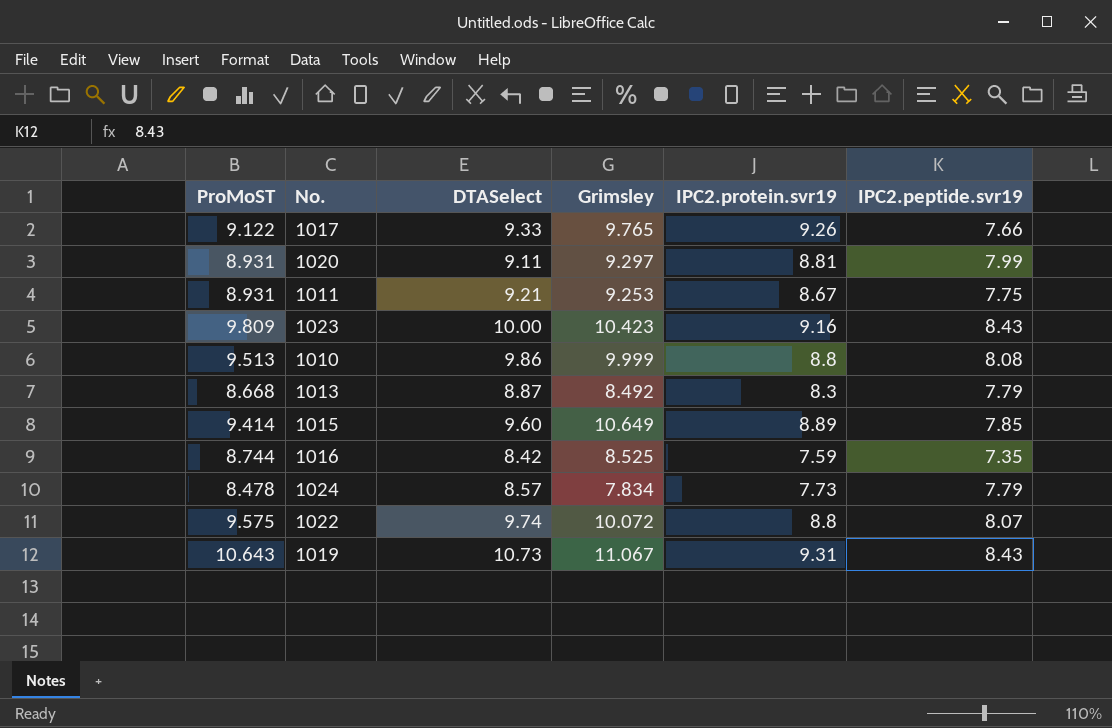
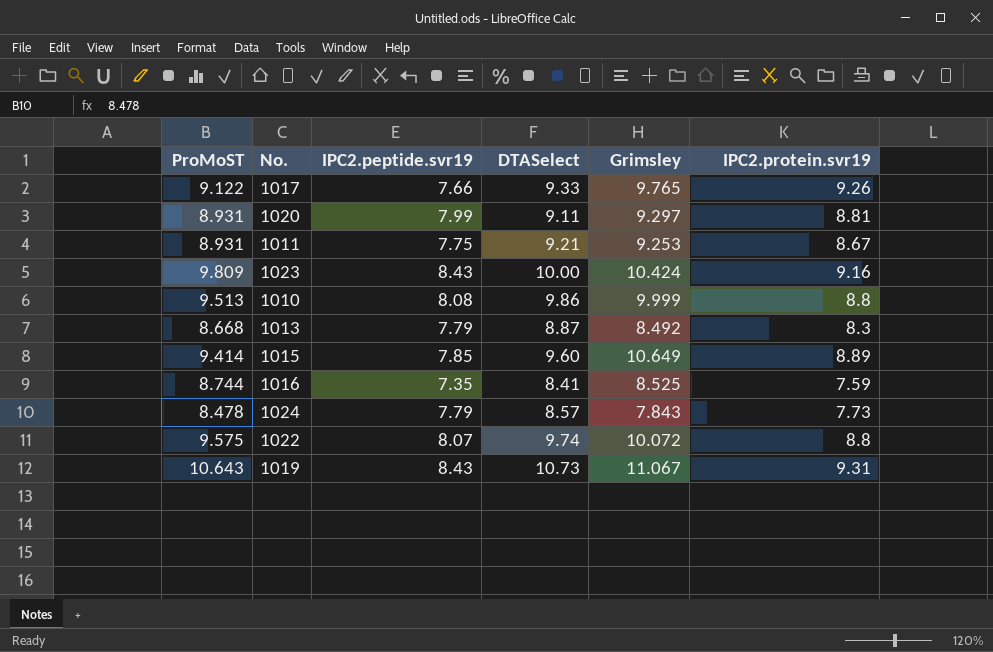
column IPC2.peptide.svr19 | position: 6 -> 3
1023 | Grimsley: 10.423 -> 10.424
1016 | DTASelect: 8.42 -> 8.41
1024 | Grimsley: 7.834 -> 7.843

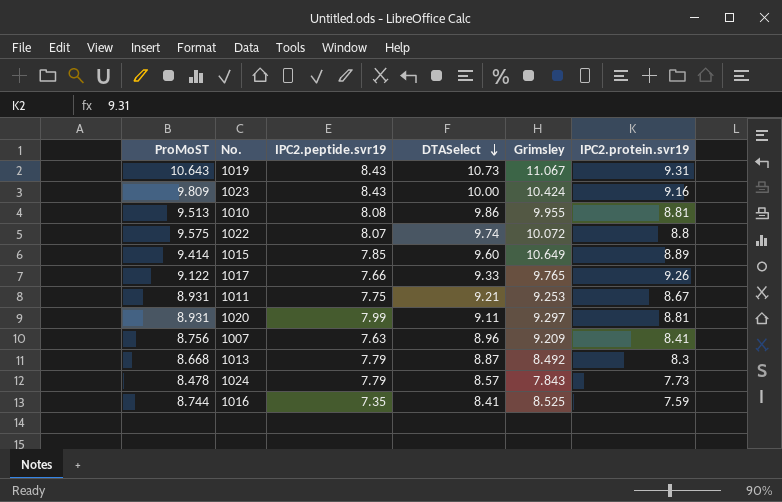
row order: none -> DTASelect descending
1010 | Grimsley: 9.999 -> 9.955
1010 | IPC2.protein.svr19: 8.8 -> 8.81
row 1007: none -> 8.756 | 7.63 | 8.96 | 9.209 | 8.41

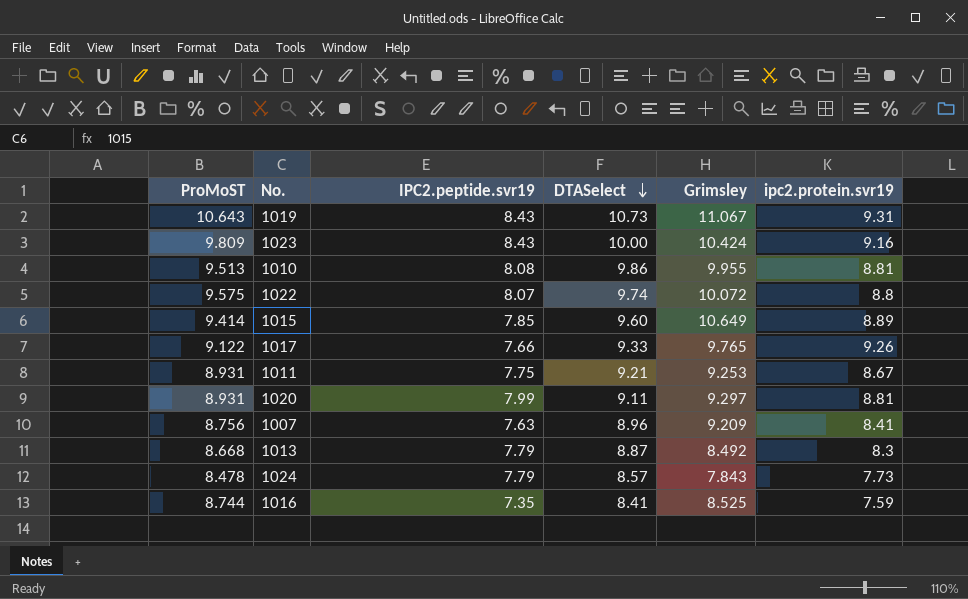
column name: IPC2.protein.svr19 -> ipc2.protein.svr19

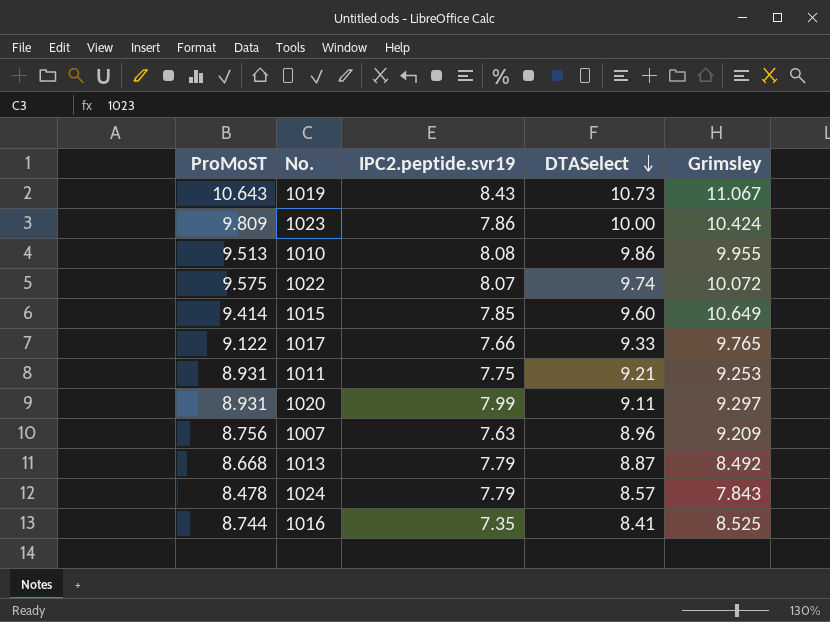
column ipc2.protein.svr19 | position: 6 -> none
1023 | IPC2.peptide.svr19: 8.43 -> 7.86

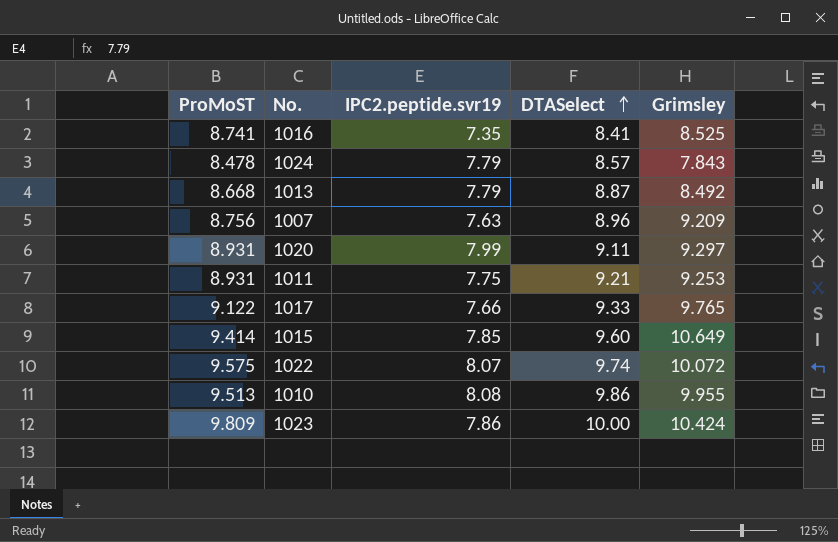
row order: DTASelect descending -> DTASelect ascending
row 1019: 10.643 | 8.43 | 10.73 | 11.067 -> none
1016 | ProMoST: 8.744 -> 8.741

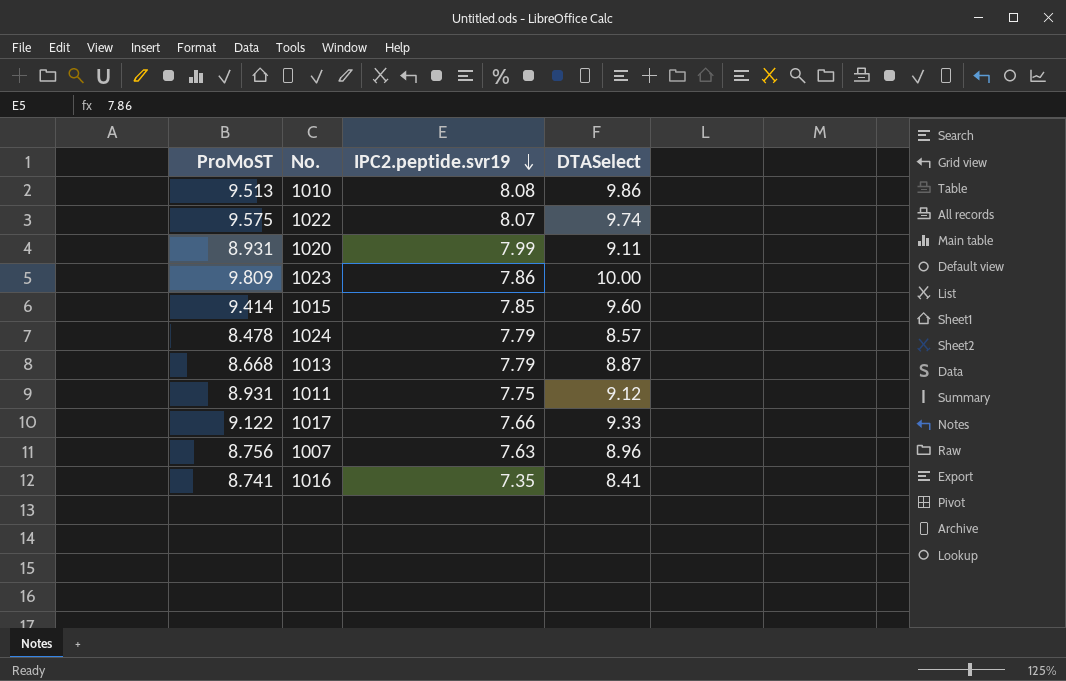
row order: DTASelect ascending -> IPC2.peptide.svr19 descending
column Grimsley | position: 5 -> none
1011 | DTASelect: 9.21 -> 9.12

